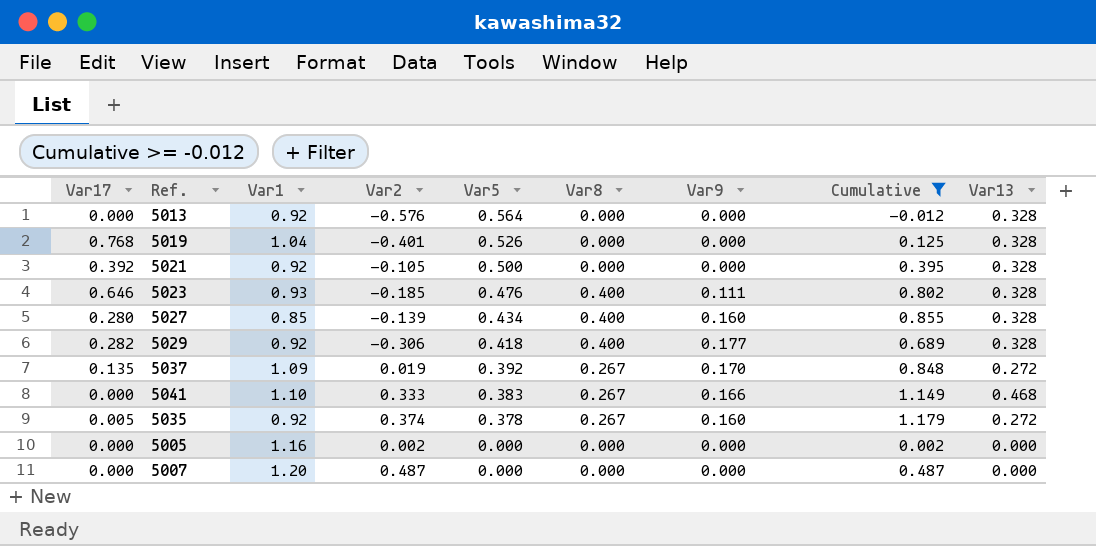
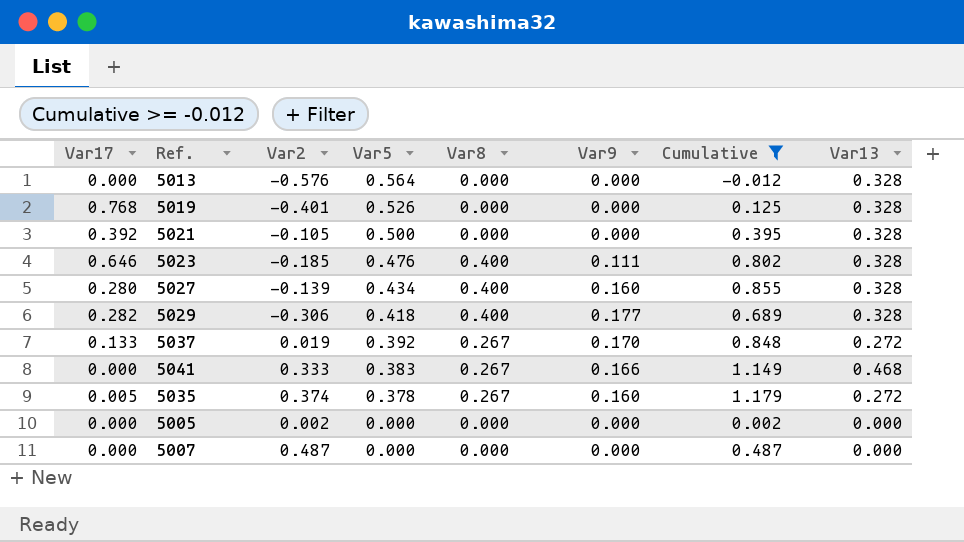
column Var1 | position: 3 -> none
5037 | Var17: 0.135 -> 0.133

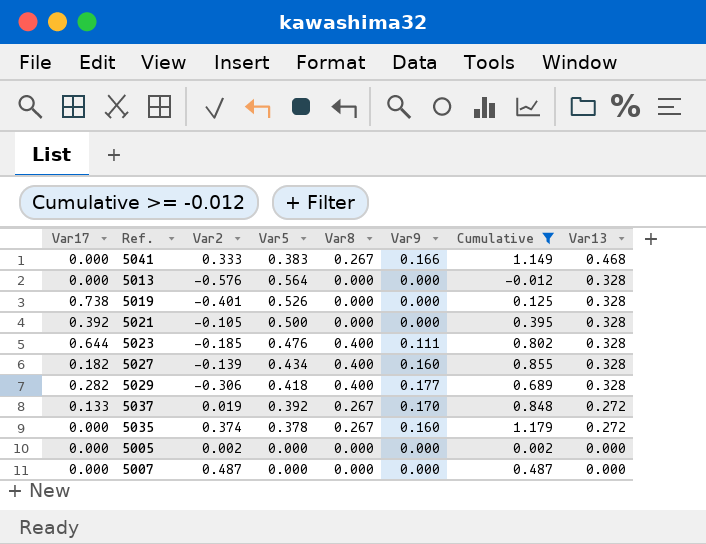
row order: Var5 descending -> Var13 descending
5019 | Var17: 0.768 -> 0.738
5023 | Var17: 0.646 -> 0.644
5027 | Var17: 0.280 -> 0.182
5035 | Var17: 0.005 -> 0.000

